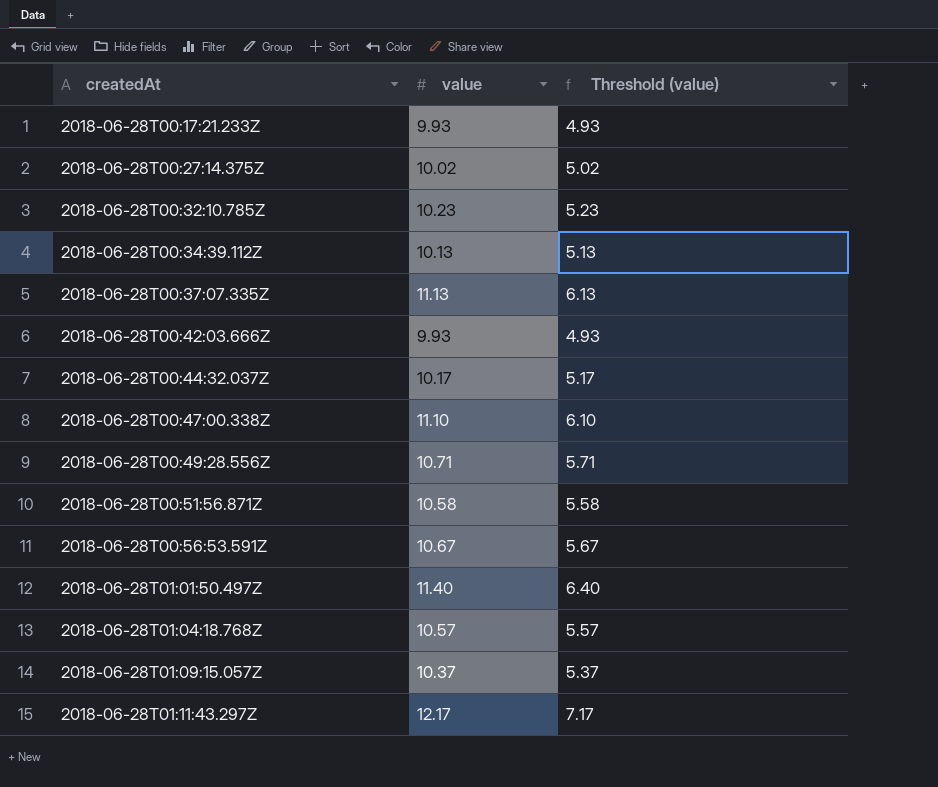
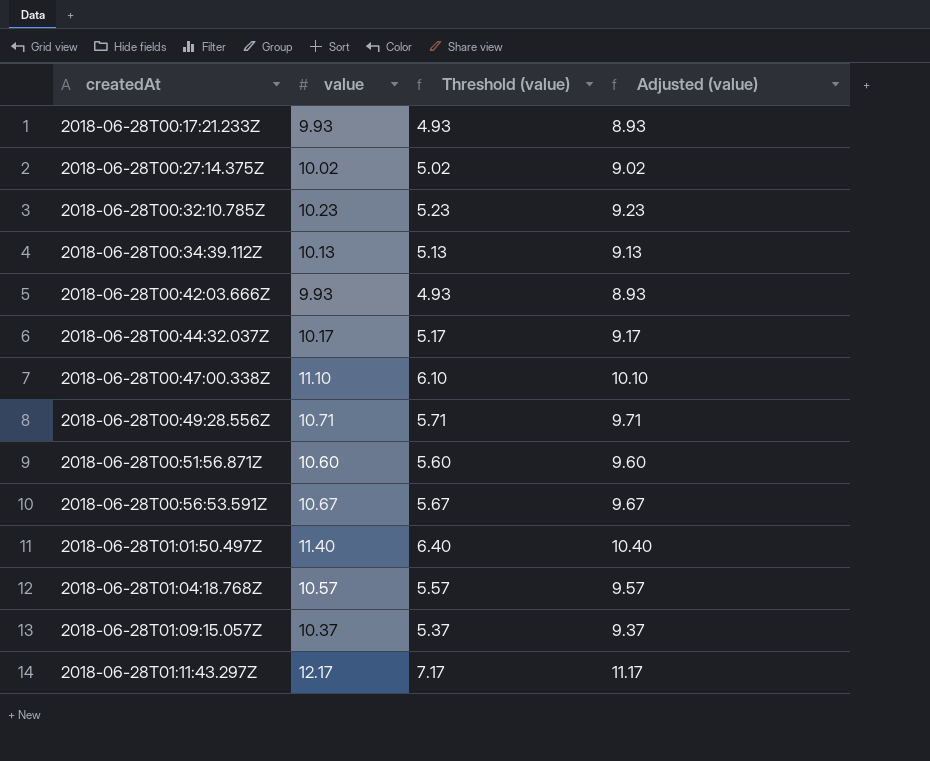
column Adjusted (value) | formula: none -> [value] - 1
row 2018-06-28T00:37:07.335Z: 11.13 | 6.13 -> none
2018-06-28T00:51:56.871Z | value: 10.58 -> 10.60
2018-06-28T00:51:56.871Z | Threshold (value): 5.58 -> 5.60

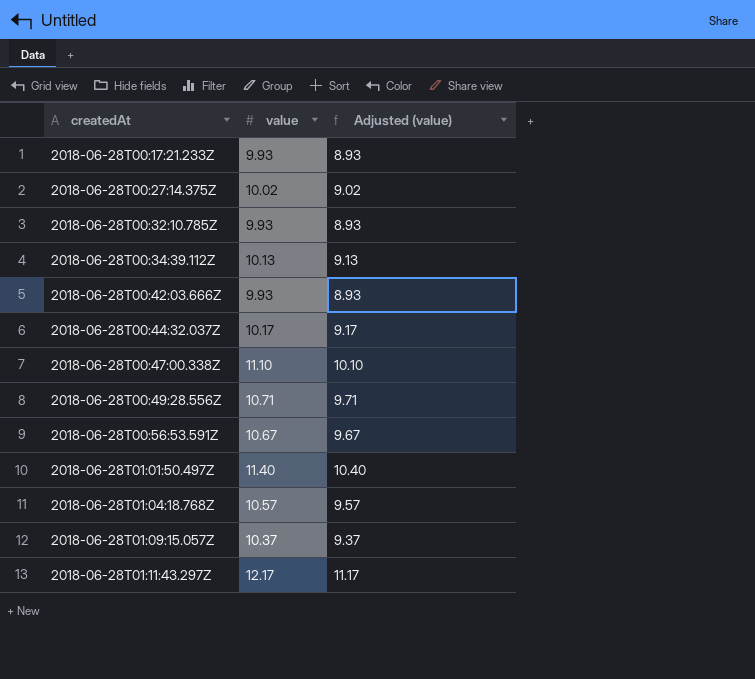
column Threshold (value) | formula: [value] - 5 -> none
row 2018-06-28T00:51:56.871Z: 10.60 | 5.60 | 9.60 -> none
2018-06-28T00:32:10.785Z | value: 10.23 -> 9.93
2018-06-28T00:32:10.785Z | Adjusted (value): 9.23 -> 8.93

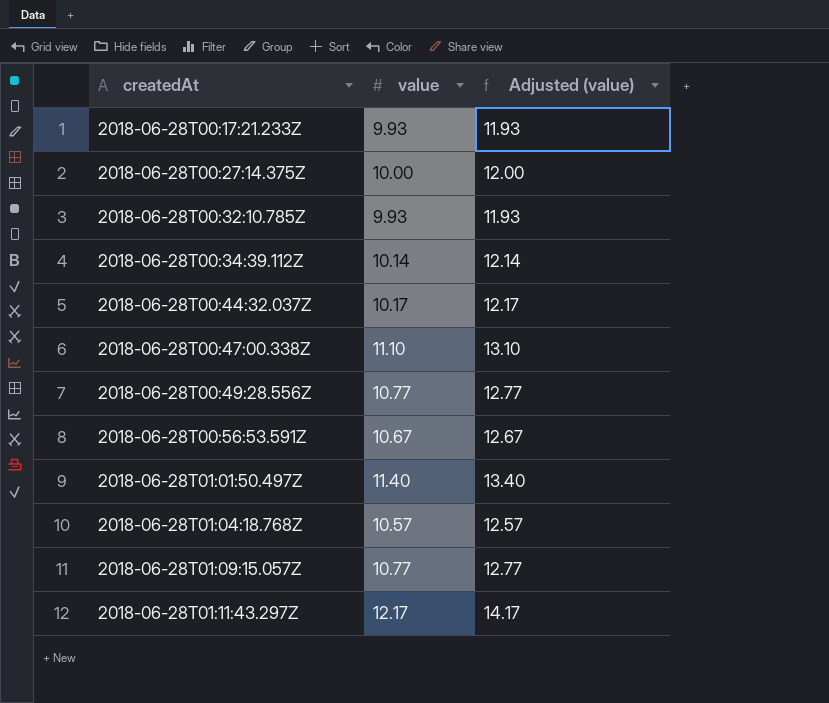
column Adjusted (value) | formula: [value] - 1 -> [value] + 2
row 2018-06-28T00:42:03.666Z: 9.93 | 8.93 -> none
2018-06-28T00:27:14.375Z | value: 10.02 -> 10.00
2018-06-28T00:34:39.112Z | value: 10.13 -> 10.14
2018-06-28T00:49:28.556Z | value: 10.71 -> 10.77
2018-06-28T01:09:15.057Z | value: 10.37 -> 10.77

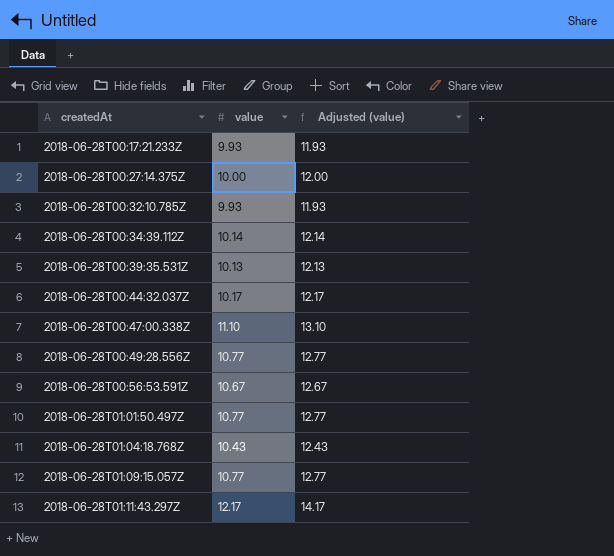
row 2018-06-28T00:39:35.531Z: none -> 10.13 | 12.13
2018-06-28T01:01:50.497Z | value: 11.40 -> 10.77
2018-06-28T01:01:50.497Z | Adjusted (value): 13.40 -> 12.77
2018-06-28T01:04:18.768Z | value: 10.57 -> 10.43
2018-06-28T01:04:18.768Z | Adjusted (value): 12.57 -> 12.43

